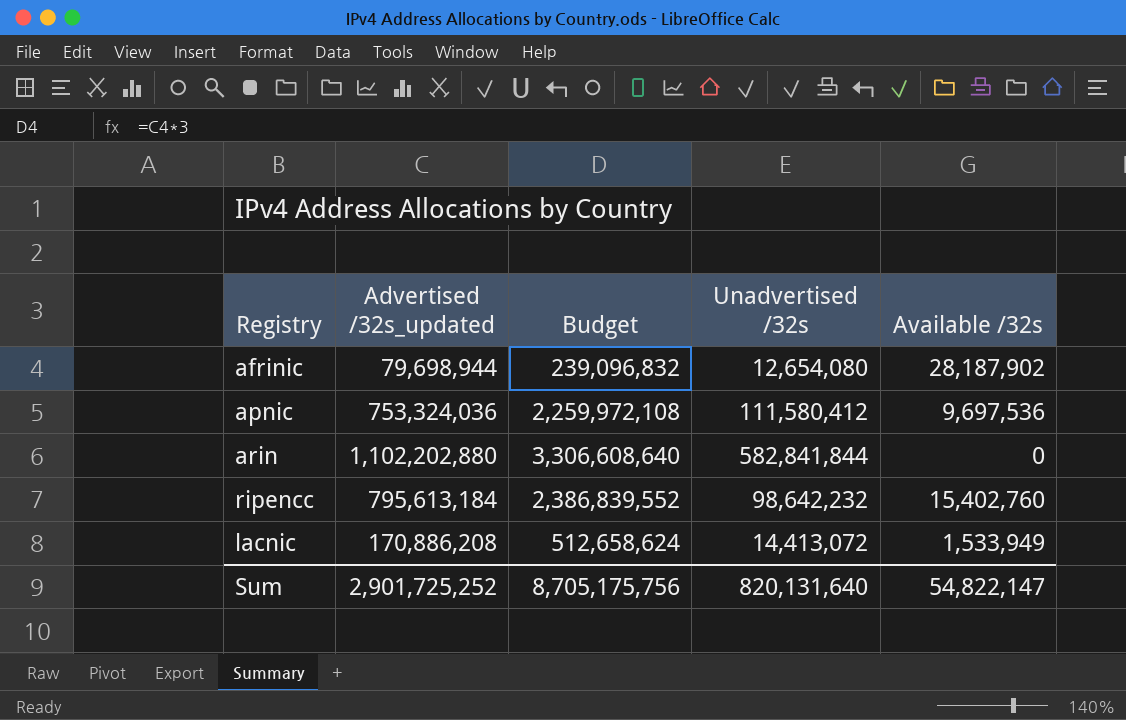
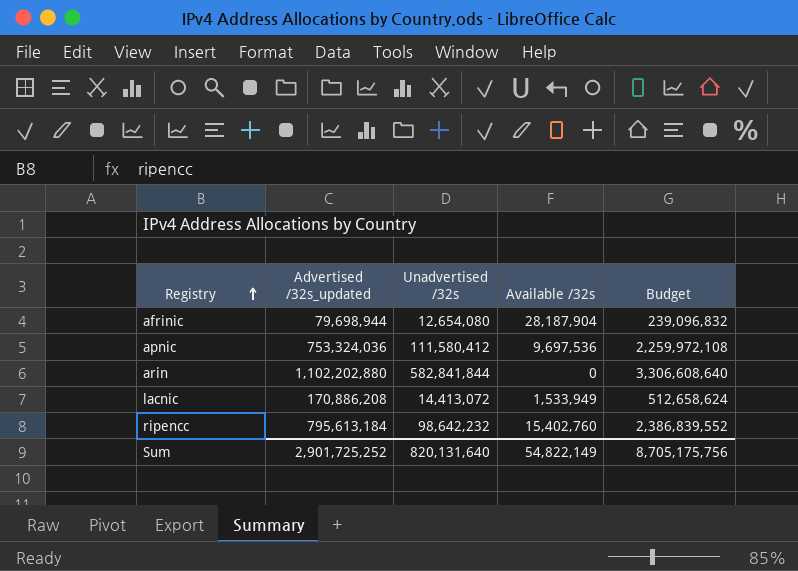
row order: none -> Registry ascending
column Budget | position: 3 -> 5
afrinic | Available /32s: 28,187,902 -> 28,187,904
Sum | Available /32s: 54,822,147 -> 54,822,149

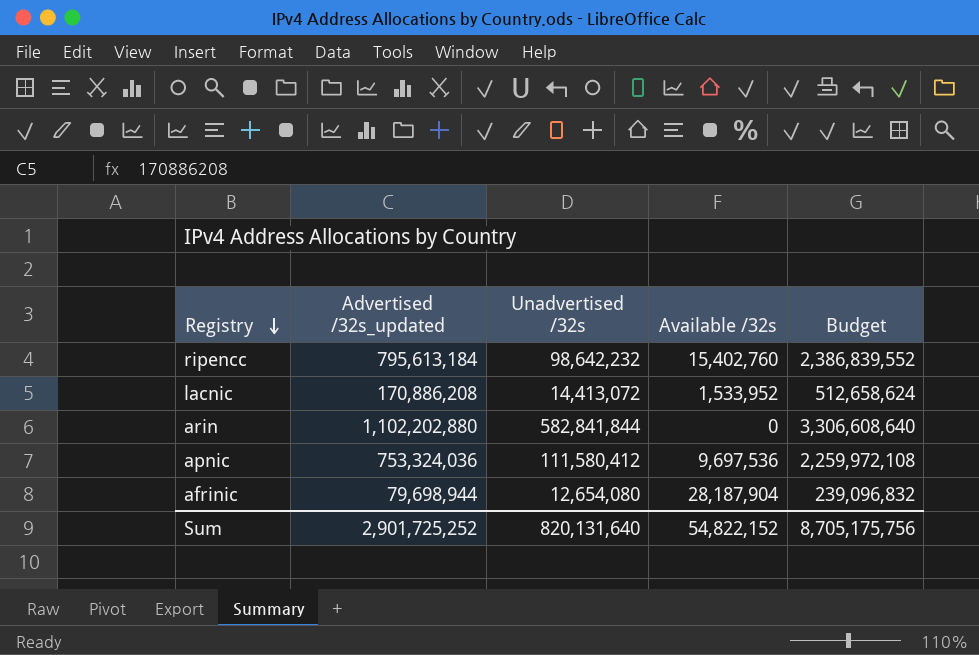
row order: Registry ascending -> Registry descending
lacnic | Available /32s: 1,533,949 -> 1,533,952
Sum | Available /32s: 54,822,149 -> 54,822,152

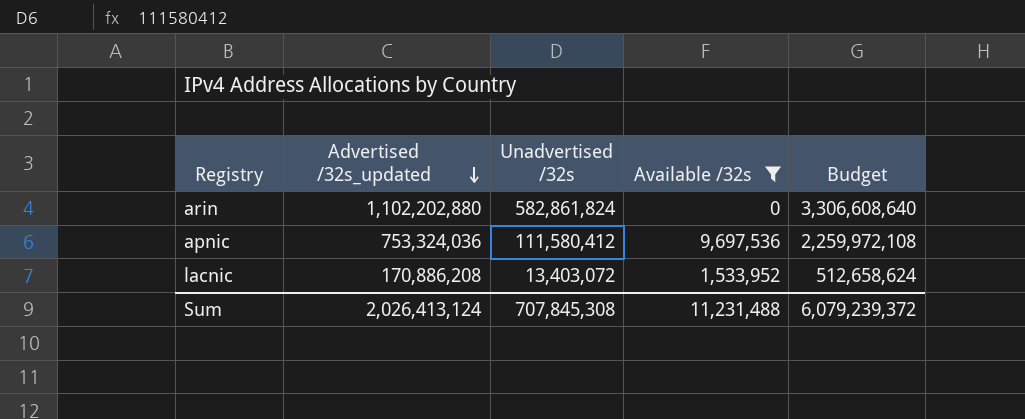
filter: none -> Available /32s <= 9,697,536
row order: Registry descending -> Advertised /32s_updated descending
arin | Unadvertised /32s: 582,841,844 -> 582,861,824
lacnic | Unadvertised /32s: 14,413,072 -> 13,403,072
Sum | Advertised /32s_updated: 2,901,725,252 -> 2,026,413,124
Sum | Unadvertised /32s: 820,131,640 -> 707,845,308
Sum | Available /32s: 54,822,152 -> 11,231,488
Sum | Budget: 8,705,175,756 -> 6,079,239,372

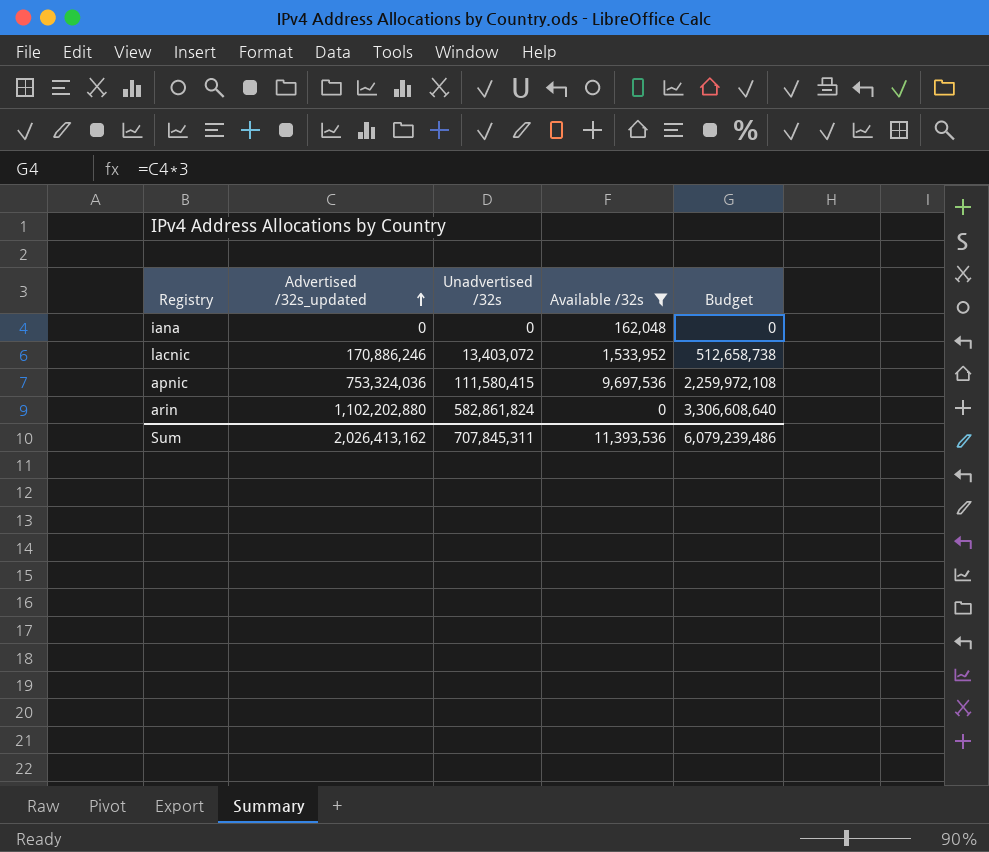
row order: Advertised /32s_updated descending -> Advertised /32s_updated ascending
row iana: none -> 0 | 0 | 162,048 | 0
lacnic | Advertised /32s_updated: 170,886,208 -> 170,886,246
lacnic | Budget: 512,658,624 -> 512,658,738
apnic | Unadvertised /32s: 111,580,412 -> 111,580,415
Sum | Advertised /32s_updated: 2,026,413,124 -> 2,026,413,162
Sum | Unadvertised /32s: 707,845,308 -> 707,845,311
Sum | Available /32s: 11,231,488 -> 11,393,536
Sum | Budget: 6,079,239,372 -> 6,079,239,486

